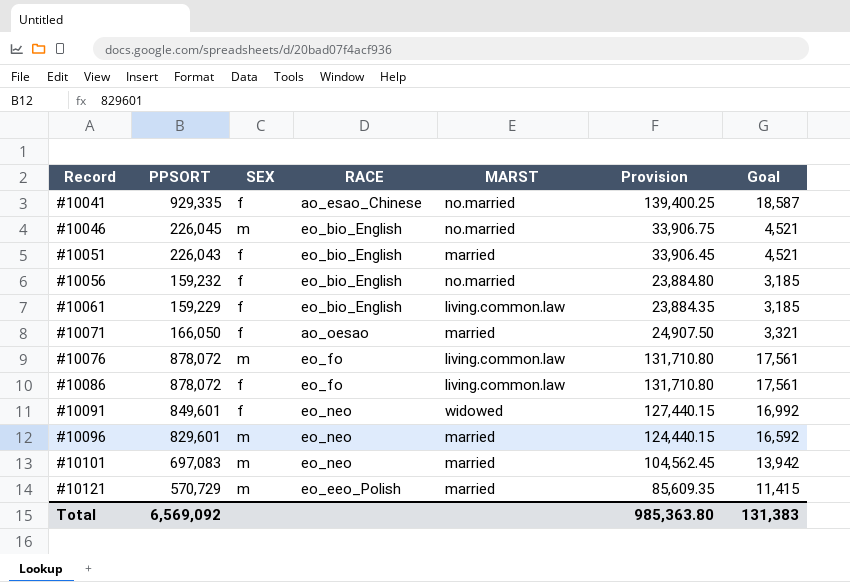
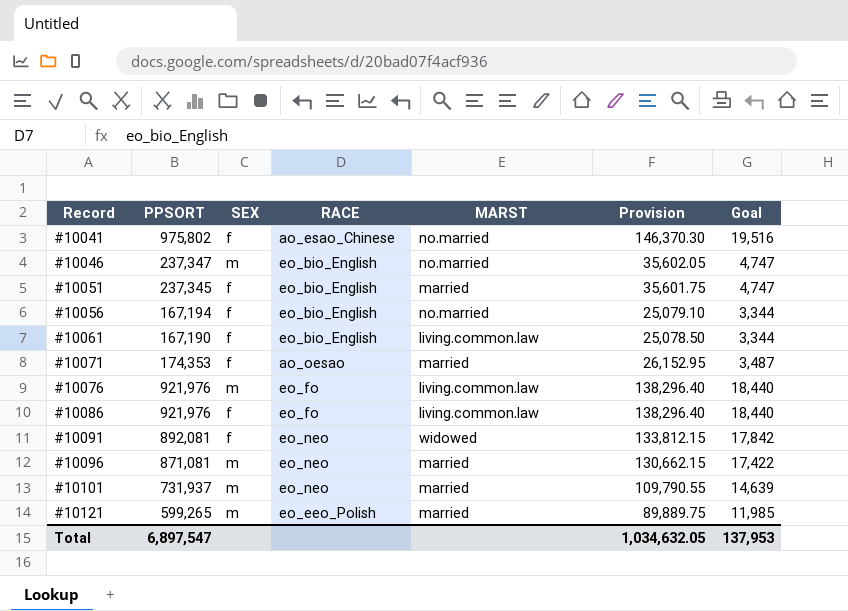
#10041 | PPSORT: 929,335 -> 975,802
#10041 | Provision: 139,400.25 -> 146,370.30
#10041 | Goal: 18,587 -> 19,516
#10046 | PPSORT: 226,045 -> 237,347
#10046 | Provision: 33,906.75 -> 35,602.05
#10046 | Goal: 4,521 -> 4,747
#10051 | PPSORT: 226,043 -> 237,345
#10051 | Provision: 33,906.45 -> 35,601.75
#10051 | Goal: 4,521 -> 4,747
#10056 | PPSORT: 159,232 -> 167,194
#10056 | Provision: 23,884.80 -> 25,079.10
#10056 | Goal: 3,185 -> 3,344
#10061 | PPSORT: 159,229 -> 167,190
#10061 | Provision: 23,884.35 -> 25,078.50
#10061 | Goal: 3,185 -> 3,344
#10071 | PPSORT: 166,050 -> 174,353
#10071 | Provision: 24,907.50 -> 26,152.95
#10071 | Goal: 3,321 -> 3,487
#10076 | PPSORT: 878,072 -> 921,976
#10076 | Provision: 131,710.80 -> 138,296.40
#10076 | Goal: 17,561 -> 18,440
#10086 | PPSORT: 878,072 -> 921,976
#10086 | Provision: 131,710.80 -> 138,296.40
#10086 | Goal: 17,561 -> 18,440
#10091 | PPSORT: 849,601 -> 892,081
#10091 | Provision: 127,440.15 -> 133,812.15
#10091 | Goal: 16,992 -> 17,842
#10096 | PPSORT: 829,601 -> 871,081
#10096 | Provision: 124,440.15 -> 130,662.15
#10096 | Goal: 16,592 -> 17,422
#10101 | PPSORT: 697,083 -> 731,937
#10101 | Provision: 104,562.45 -> 109,790.55
#10101 | Goal: 13,942 -> 14,639
#10121 | PPSORT: 570,729 -> 599,265
#10121 | Provision: 85,609.35 -> 89,889.75
#10121 | Goal: 11,415 -> 11,985
Total | PPSORT: 6,569,092 -> 6,897,547
Total | Provision: 985,363.80 -> 1,034,632.05
Total | Goal: 131,383 -> 137,953

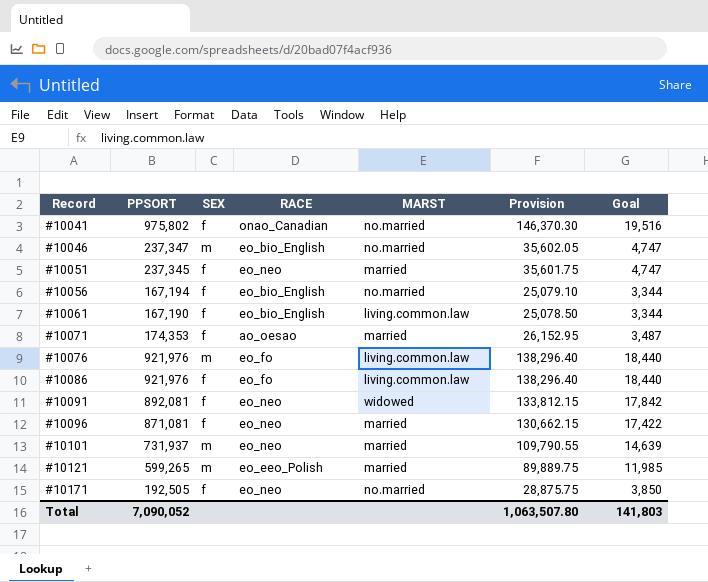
#10041 | RACE: ao_esao_Chinese -> onao_Canadian
#10051 | RACE: eo_bio_English -> eo_neo
#10096 | SEX: m -> f
row #10171: none -> 192,505 | f | eo_neo | no.married | 28,875.75 | 3,850
Total | PPSORT: 6,897,547 -> 7,090,052
Total | Provision: 1,034,632.05 -> 1,063,507.80
Total | Goal: 137,953 -> 141,803

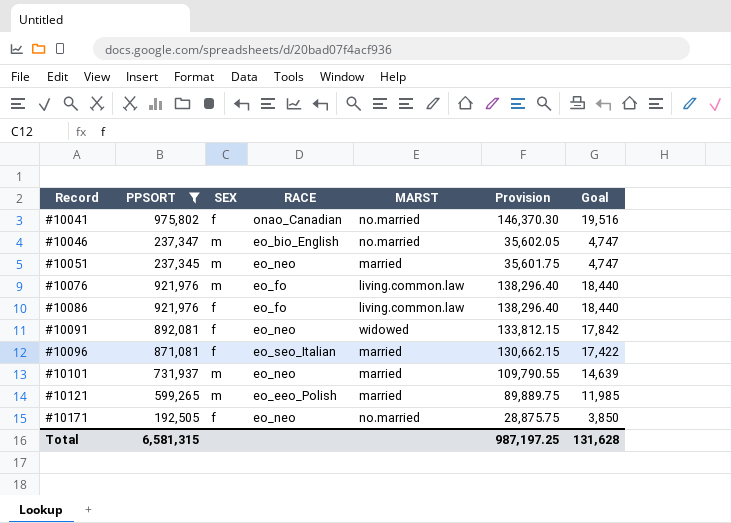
filter: none -> PPSORT >= 192,505
#10051 | SEX: f -> m
#10096 | RACE: eo_neo -> eo_seo_Italian
Total | PPSORT: 7,090,052 -> 6,581,315
Total | Provision: 1,063,507.80 -> 987,197.25
Total | Goal: 141,803 -> 131,628

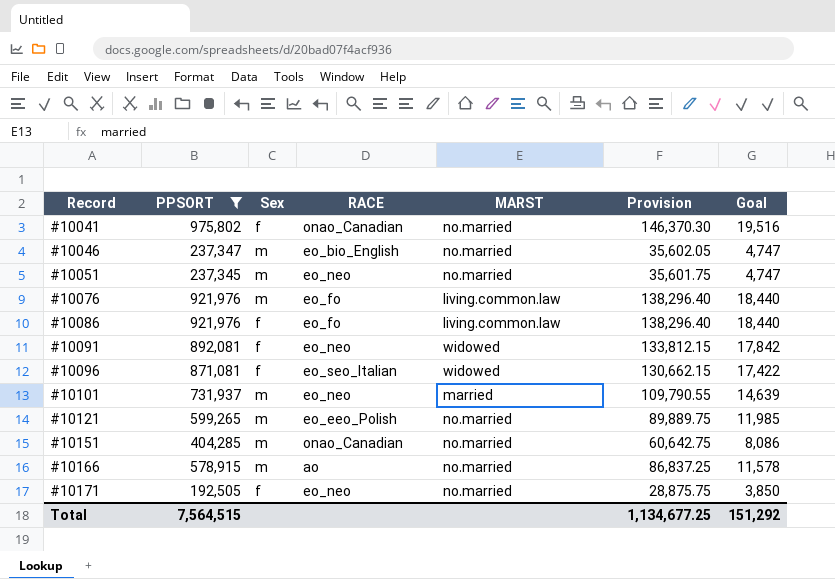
column name: SEX -> Sex
#10051 | MARST: married -> no.married
#10096 | MARST: married -> widowed
#10121 | MARST: married -> no.married
row #10151: none -> 404,285 | m | onao_Canadian | no.married | 60,642.75 | 8,086
row #10166: none -> 578,915 | m | ao | no.married | 86,837.25 | 11,578
Total | PPSORT: 6,581,315 -> 7,564,515
Total | Provision: 987,197.25 -> 1,134,677.25
Total | Goal: 131,628 -> 151,292

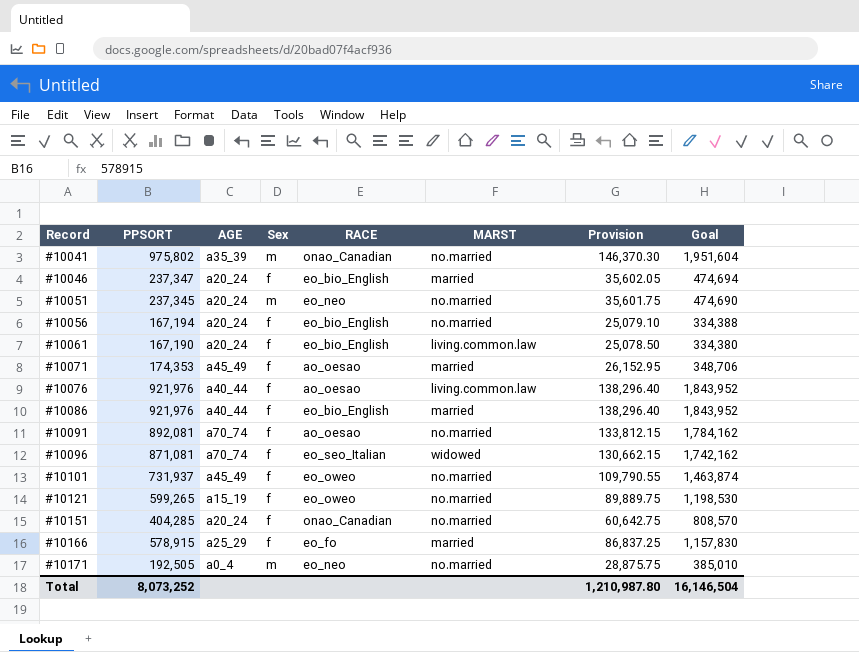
filter: PPSORT >= 192,505 -> none
column AGE | position: none -> 3
column Goal | formula: [PPSORT] * 0.02 -> [PPSORT] * 2
#10041 | Sex: f -> m
#10046 | Sex: m -> f
#10046 | MARST: no.married -> married
#10076 | Sex: m -> f
#10076 | RACE: eo_fo -> ao_oesao
#10086 | RACE: eo_fo -> eo_bio_English
#10086 | MARST: living.common.law -> married
#10091 | RACE: eo_neo -> ao_oesao
#10091 | MARST: widowed -> no.married
#10101 | Sex: m -> f
#10101 | RACE: eo_neo -> eo_oweo
#10101 | MARST: married -> no.married
#10121 | Sex: m -> f
#10121 | RACE: eo_eeo_Polish -> eo_oweo
#10151 | Sex: m -> f
#10166 | Sex: m -> f
#10166 | RACE: ao -> eo_fo
#10166 | MARST: no.married -> married
#10171 | Sex: f -> m
Total | PPSORT: 7,564,515 -> 8,073,252
Total | Provision: 1,134,677.25 -> 1,210,987.80
Total | Goal: 151,292 -> 16,146,504

